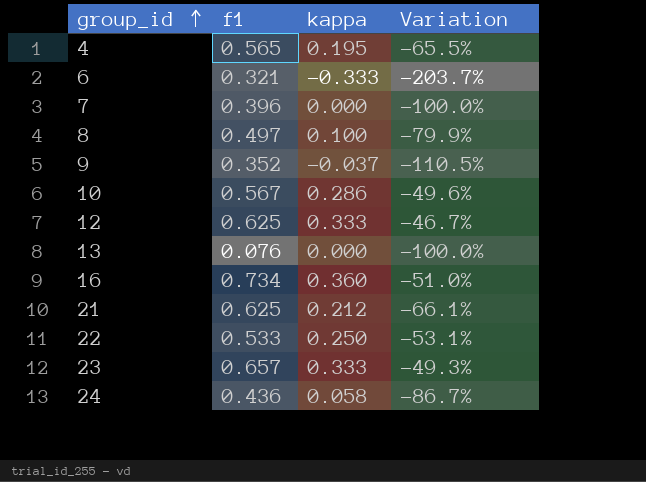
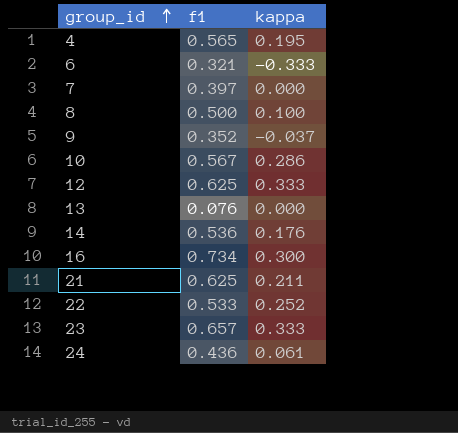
column Variation | formula: ([kappa] - [f1]) / [f1] -> none
7 | f1: 0.396 -> 0.397
8 | f1: 0.497 -> 0.500
row 14: none -> 0.536 | 0.176
16 | kappa: 0.360 -> 0.300
21 | kappa: 0.212 -> 0.211
22 | kappa: 0.250 -> 0.252
24 | kappa: 0.058 -> 0.061

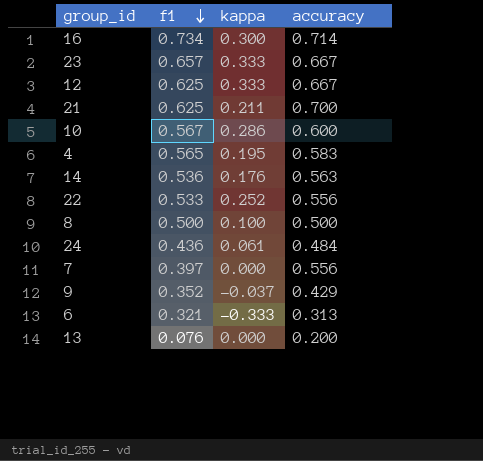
row order: group_id ascending -> f1 descending
column accuracy | position: none -> 4

